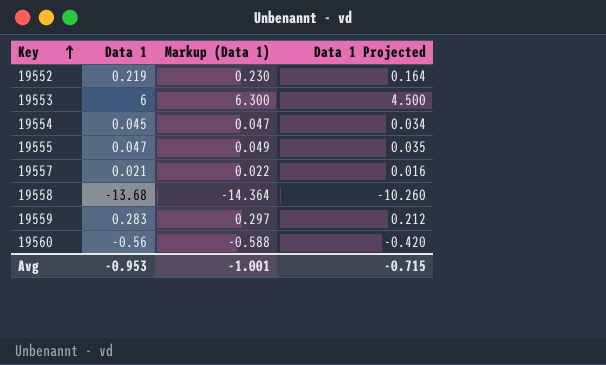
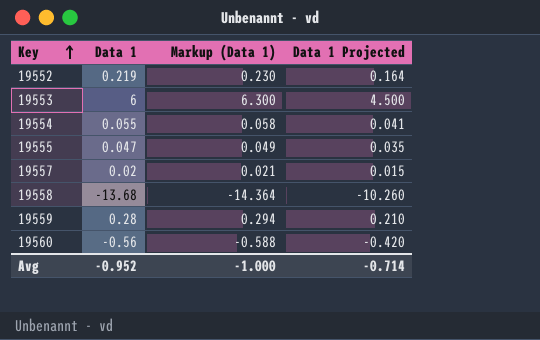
19554 | Data 1: 0.045 -> 0.055
19554 | Markup (Data 1): 0.047 -> 0.058
19554 | Data 1 Projected: 0.034 -> 0.041
19557 | Data 1: 0.021 -> 0.02
19557 | Markup (Data 1): 0.022 -> 0.021
19557 | Data 1 Projected: 0.016 -> 0.015
19559 | Data 1: 0.283 -> 0.28
19559 | Markup (Data 1): 0.297 -> 0.294
19559 | Data 1 Projected: 0.212 -> 0.210
Avg | Data 1: -0.953 -> -0.952
Avg | Markup (Data 1): -1.001 -> -1.000
Avg | Data 1 Projected: -0.715 -> -0.714

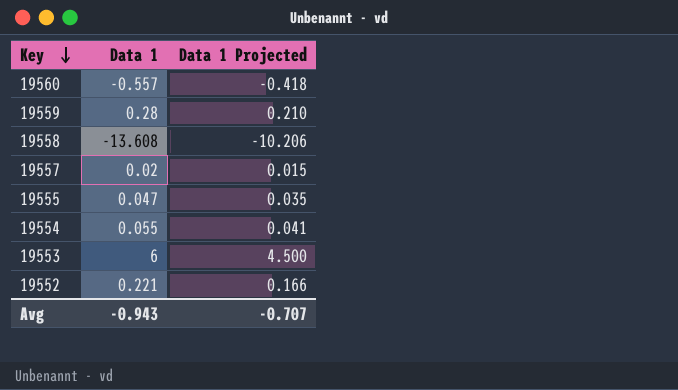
row order: Key ascending -> Key descending
column Markup (Data 1) | formula: [Data 1] * 1.05 -> none
19560 | Data 1: -0.56 -> -0.557
19560 | Data 1 Projected: -0.420 -> -0.418
19558 | Data 1: -13.68 -> -13.608
19558 | Data 1 Projected: -10.260 -> -10.206
19552 | Data 1: 0.219 -> 0.221
19552 | Data 1 Projected: 0.164 -> 0.166
Avg | Data 1: -0.952 -> -0.943
Avg | Data 1 Projected: -0.714 -> -0.707

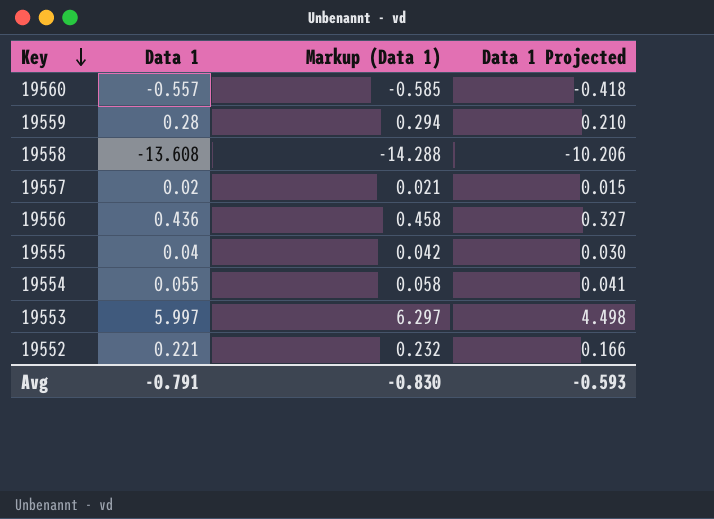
column Markup (Data 1) | formula: none -> [Data 1] * 1.05
row 19556: none -> 0.436 | 0.458 | 0.327
19555 | Data 1: 0.047 -> 0.04
19555 | Data 1 Projected: 0.035 -> 0.030
19553 | Data 1: 6 -> 5.997
19553 | Data 1 Projected: 4.500 -> 4.498
Avg | Data 1: -0.943 -> -0.791
Avg | Data 1 Projected: -0.707 -> -0.593

